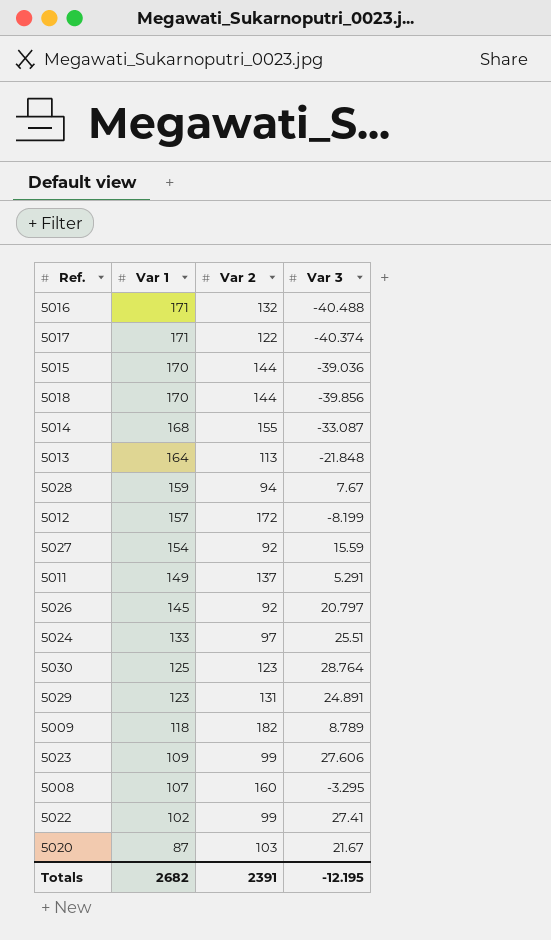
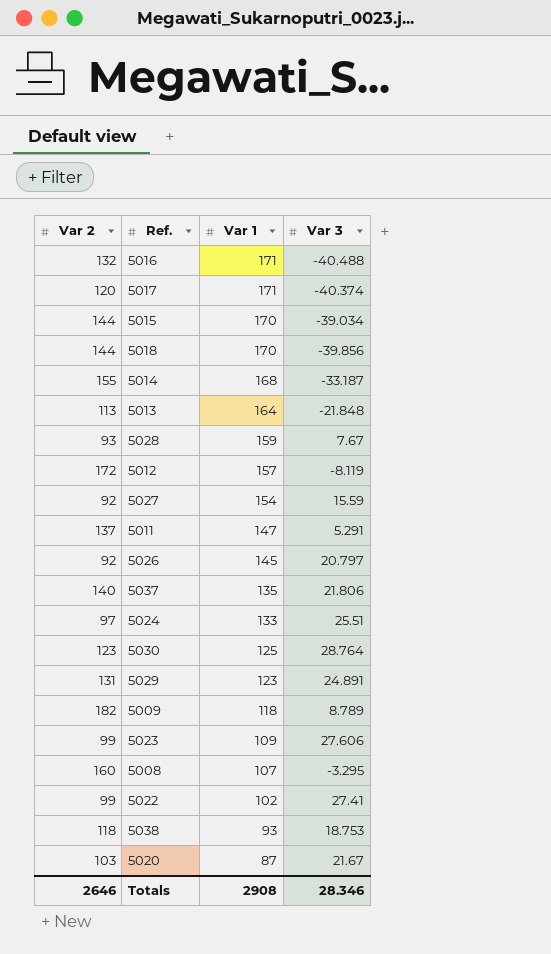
column Var 2 | position: 3 -> 1
5017 | Var 2: 122 -> 120
5015 | Var 3: -39.036 -> -39.034
5014 | Var 3: -33.087 -> -33.187
5028 | Var 2: 94 -> 93
5012 | Var 3: -8.199 -> -8.119
5011 | Var 1: 149 -> 147
row 5037: none -> 140 | 135 | 21.806
row 5038: none -> 118 | 93 | 18.753
Totals | Var 2: 2391 -> 2646
Totals | Var 1: 2682 -> 2908
Totals | Var 3: -12.195 -> 28.346

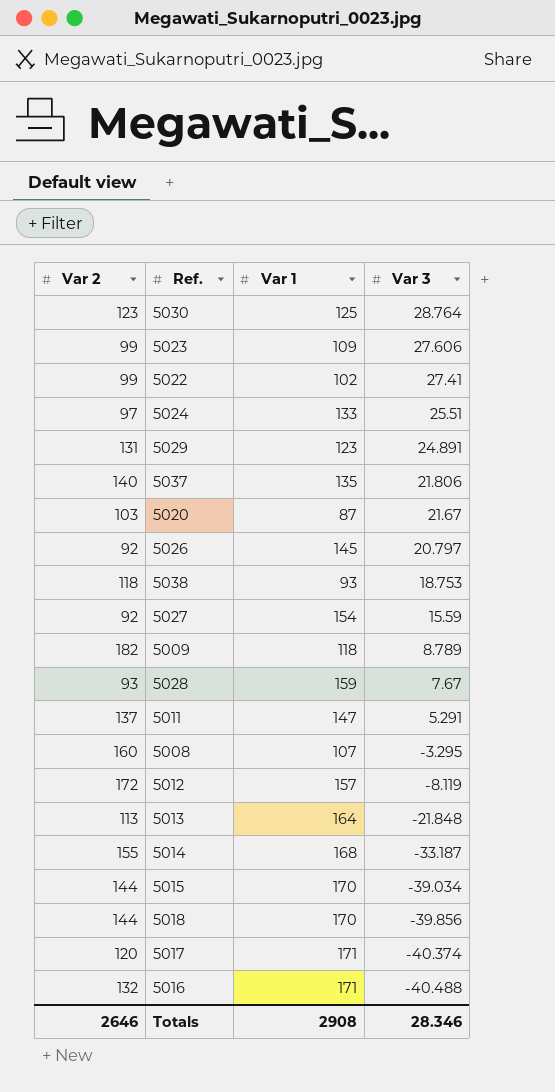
row order: Var 1 descending -> Var 3 descending

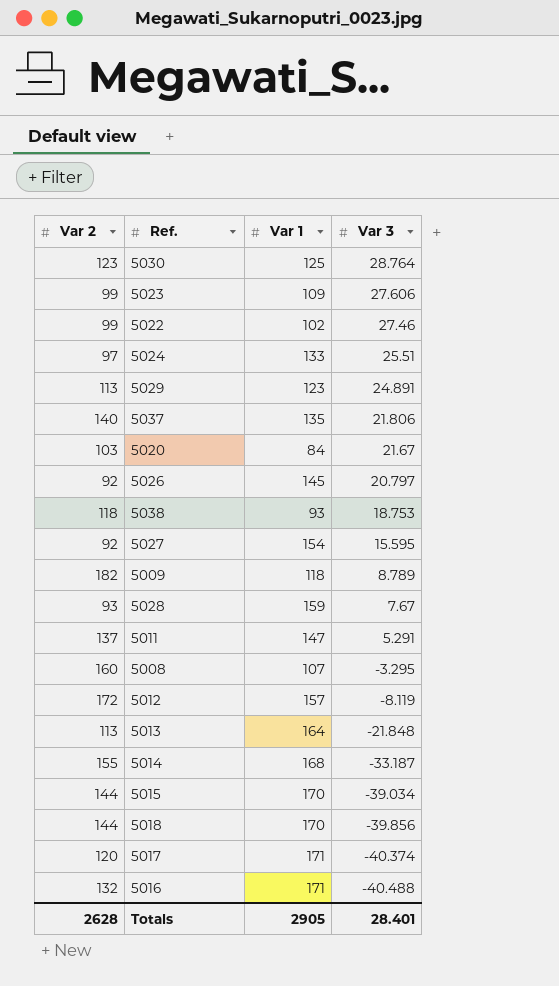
5022 | Var 3: 27.41 -> 27.46
5029 | Var 2: 131 -> 113
5020 | Var 1: 87 -> 84
5027 | Var 3: 15.59 -> 15.595
Totals | Var 2: 2646 -> 2628
Totals | Var 1: 2908 -> 2905
Totals | Var 3: 28.346 -> 28.401

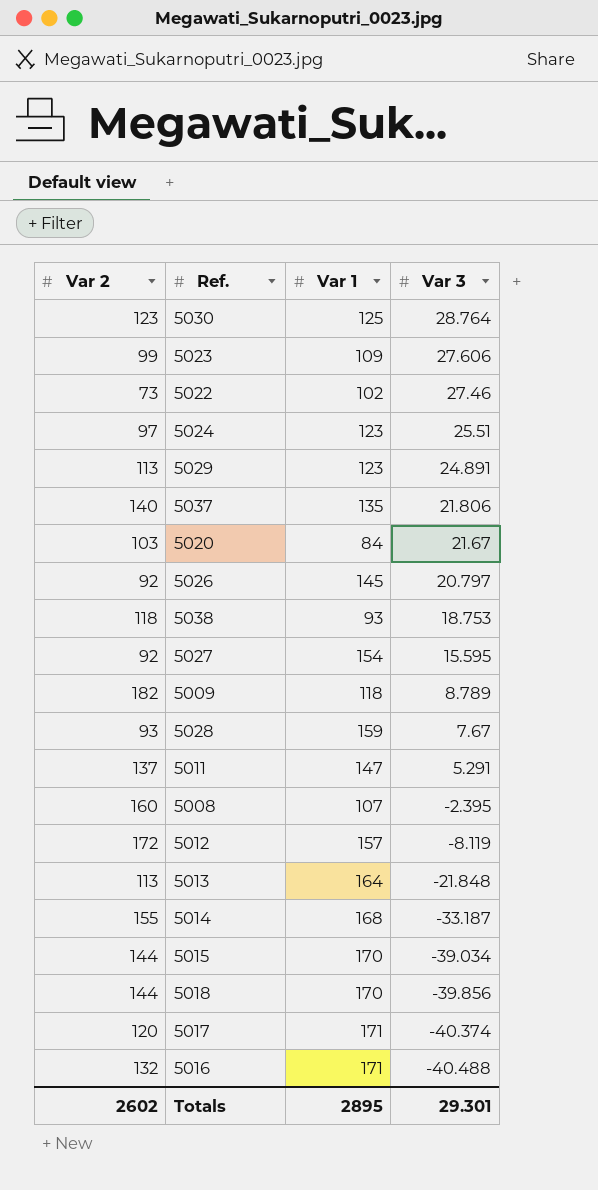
5022 | Var 2: 99 -> 73
5024 | Var 1: 133 -> 123
5008 | Var 3: -3.295 -> -2.395
Totals | Var 2: 2628 -> 2602
Totals | Var 1: 2905 -> 2895
Totals | Var 3: 28.401 -> 29.301

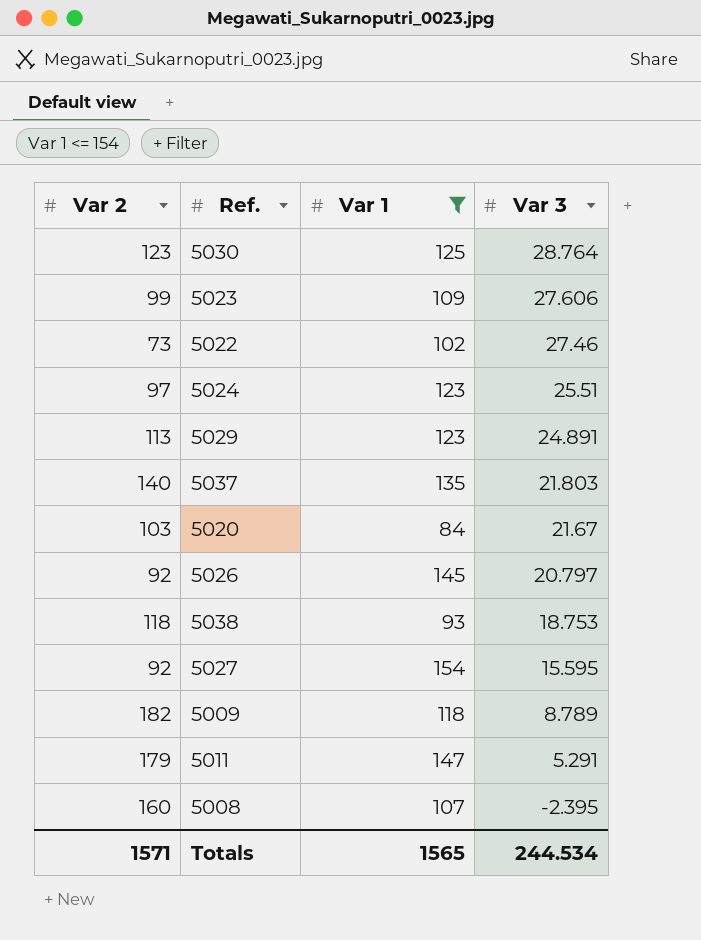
filter: none -> Var 1 <= 154
5037 | Var 3: 21.806 -> 21.803
5011 | Var 2: 137 -> 179
Totals | Var 2: 2602 -> 1571
Totals | Var 1: 2895 -> 1565
Totals | Var 3: 29.301 -> 244.534

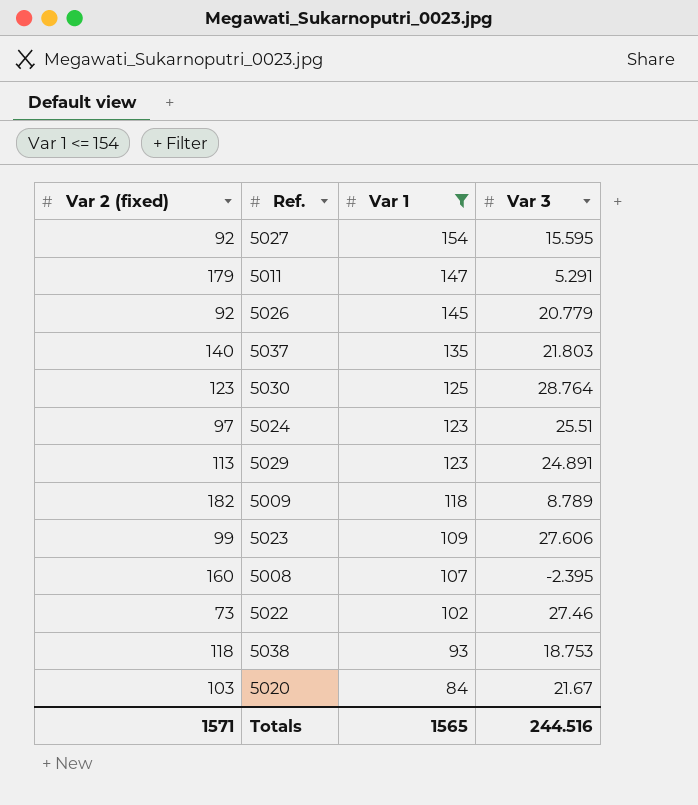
row order: Var 3 descending -> Var 1 descending
column name: Var 2 -> Var 2 (fixed)
5026 | Var 3: 20.797 -> 20.779
Totals | Var 3: 244.534 -> 244.516

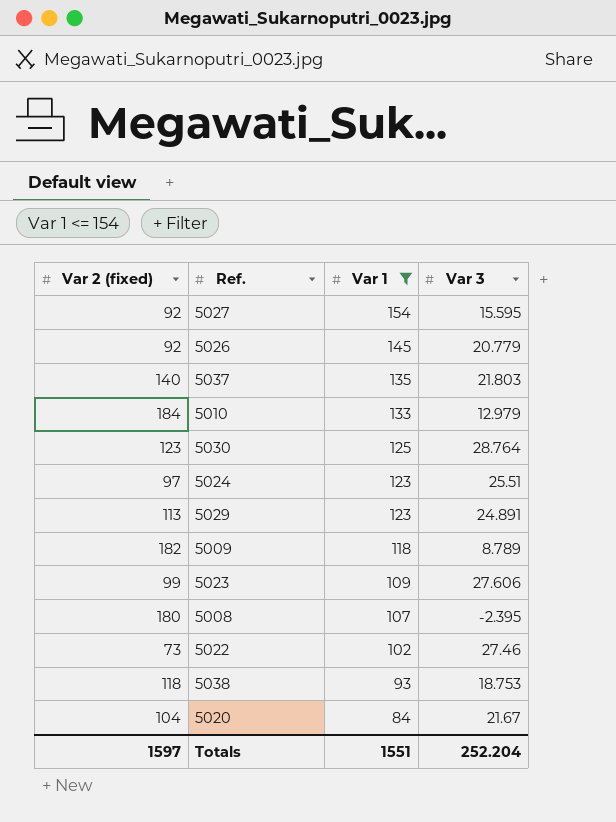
row 5011: 179 | 147 | 5.291 -> none
row 5010: none -> 184 | 133 | 12.979
5008 | Var 2 (fixed): 160 -> 180
5020 | Var 2 (fixed): 103 -> 104
Totals | Var 2 (fixed): 1571 -> 1597
Totals | Var 1: 1565 -> 1551
Totals | Var 3: 244.516 -> 252.204

